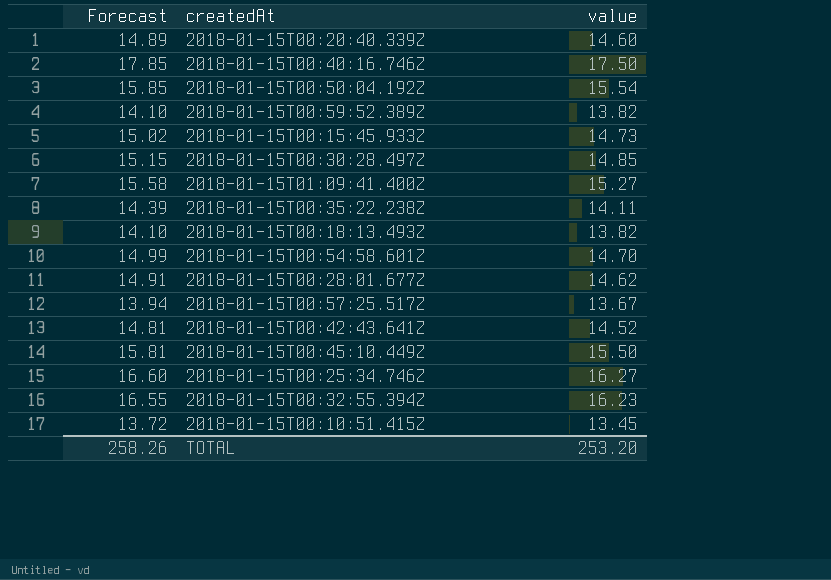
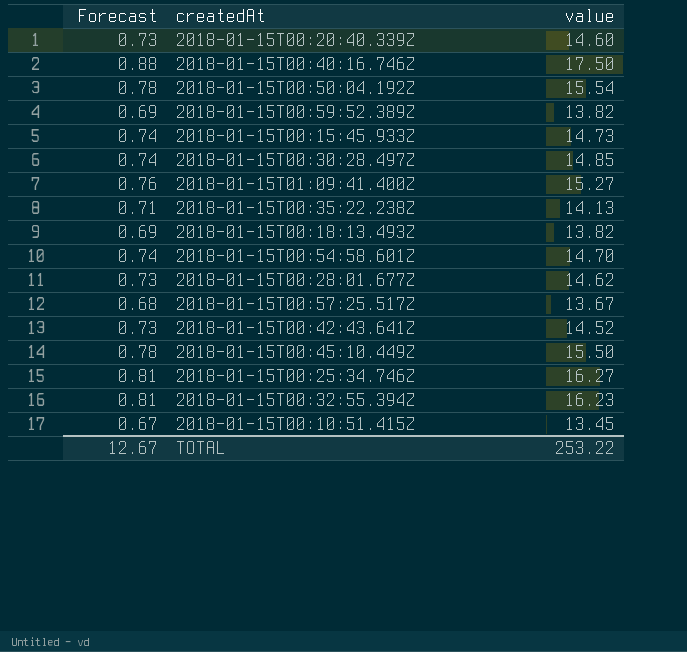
column Forecast | formula: [value] * 1.02 -> [value] * 0.05
2018-01-15T00:35:22.238Z | value: 14.11 -> 14.13
TOTAL | Forecast: 258.26 -> 12.67
TOTAL | value: 253.20 -> 253.22

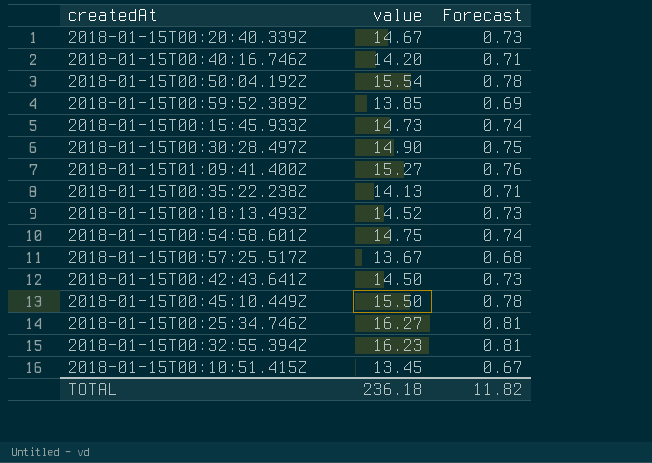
column Forecast | position: 1 -> 3
row 2018-01-15T00:28:01.677Z: 0.73 | 14.62 -> none
2018-01-15T00:20:40.339Z | value: 14.60 -> 14.67
2018-01-15T00:40:16.746Z | value: 17.50 -> 14.20
2018-01-15T00:40:16.746Z | Forecast: 0.88 -> 0.71
2018-01-15T00:59:52.389Z | value: 13.82 -> 13.85
2018-01-15T00:30:28.497Z | value: 14.85 -> 14.90
2018-01-15T00:30:28.497Z | Forecast: 0.74 -> 0.75
2018-01-15T00:18:13.493Z | value: 13.82 -> 14.52
2018-01-15T00:18:13.493Z | Forecast: 0.69 -> 0.73
2018-01-15T00:54:58.601Z | value: 14.70 -> 14.75
2018-01-15T00:42:43.641Z | value: 14.52 -> 14.50
TOTAL | value: 253.22 -> 236.18
TOTAL | Forecast: 12.67 -> 11.82

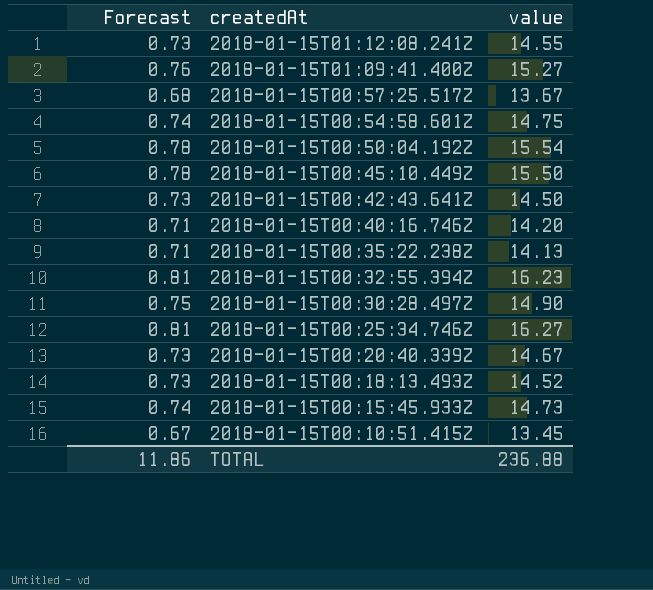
row order: none -> createdAt descending
column Forecast | position: 3 -> 1
row 2018-01-15T00:59:52.389Z: 13.85 | 0.69 -> none
row 2018-01-15T01:12:08.241Z: none -> 0.73 | 14.55
TOTAL | Forecast: 11.82 -> 11.86
TOTAL | value: 236.18 -> 236.88

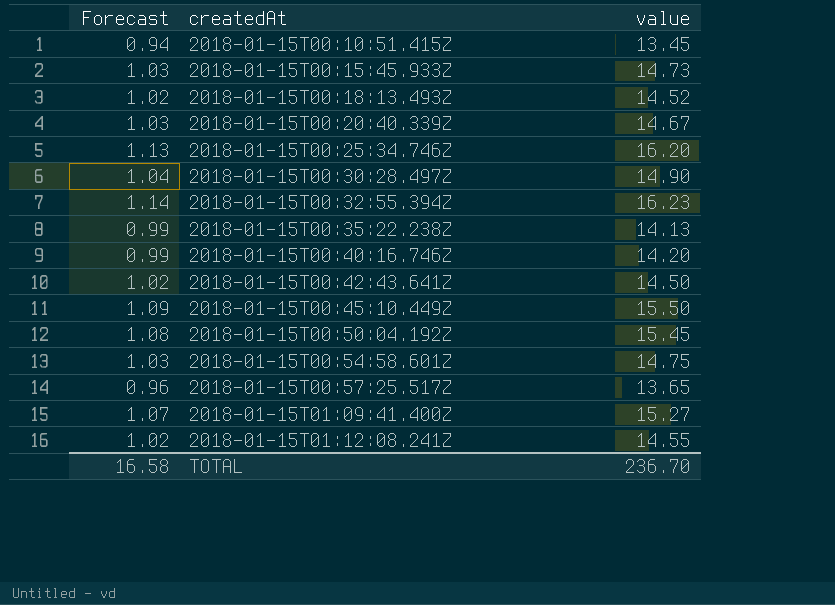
row order: createdAt descending -> createdAt ascending
column Forecast | formula: [value] * 0.05 -> [value] * 0.07
2018-01-15T00:25:34.746Z | value: 16.27 -> 16.20
2018-01-15T00:50:04.192Z | value: 15.54 -> 15.45
2018-01-15T00:57:25.517Z | value: 13.67 -> 13.65
TOTAL | Forecast: 11.86 -> 16.58
TOTAL | value: 236.88 -> 236.70

